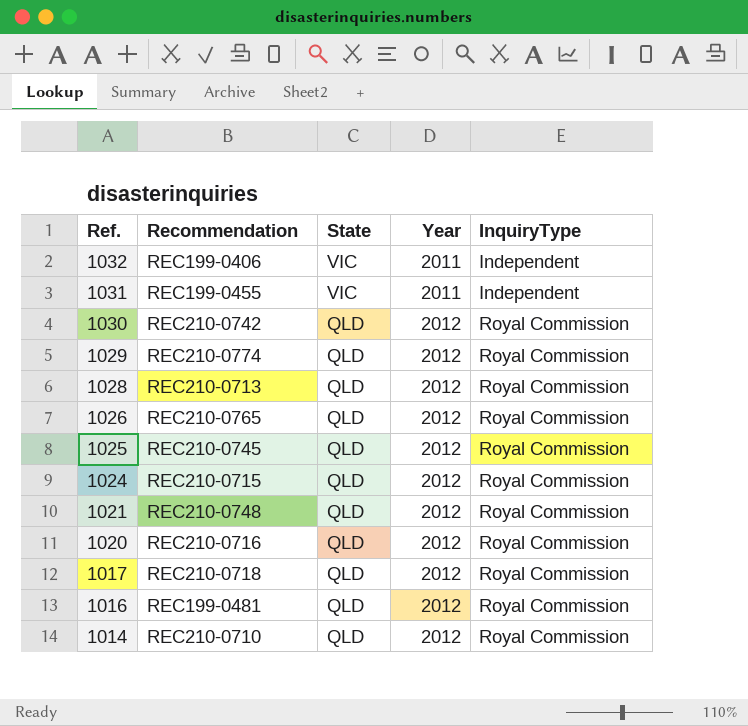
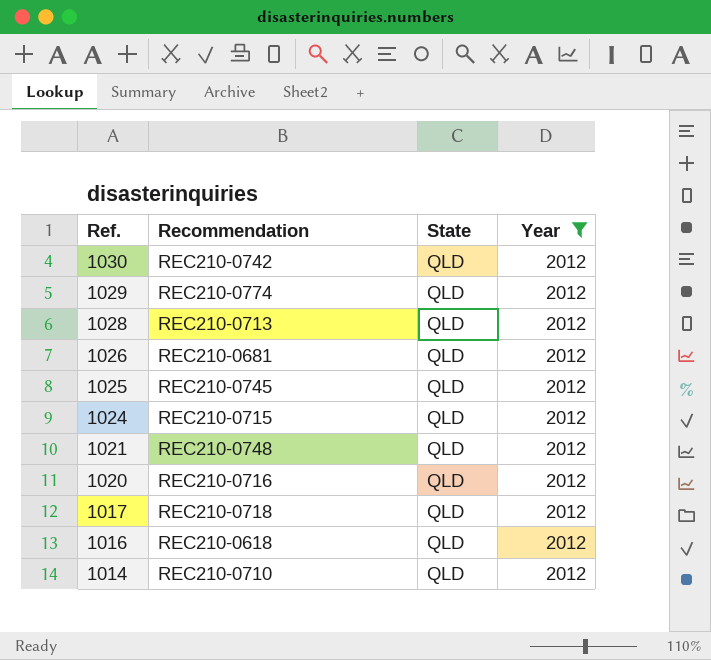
filter: none -> Year = 2012
column InquiryType | position: 5 -> none
1026 | Recommendation: REC210-0765 -> REC210-0681
1016 | Recommendation: REC199-0481 -> REC210-0618

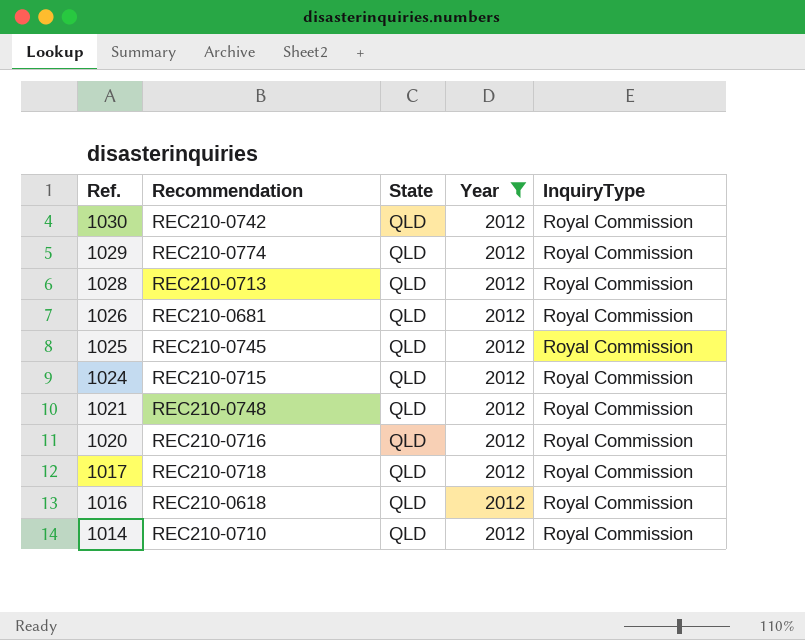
column InquiryType | position: none -> 5

